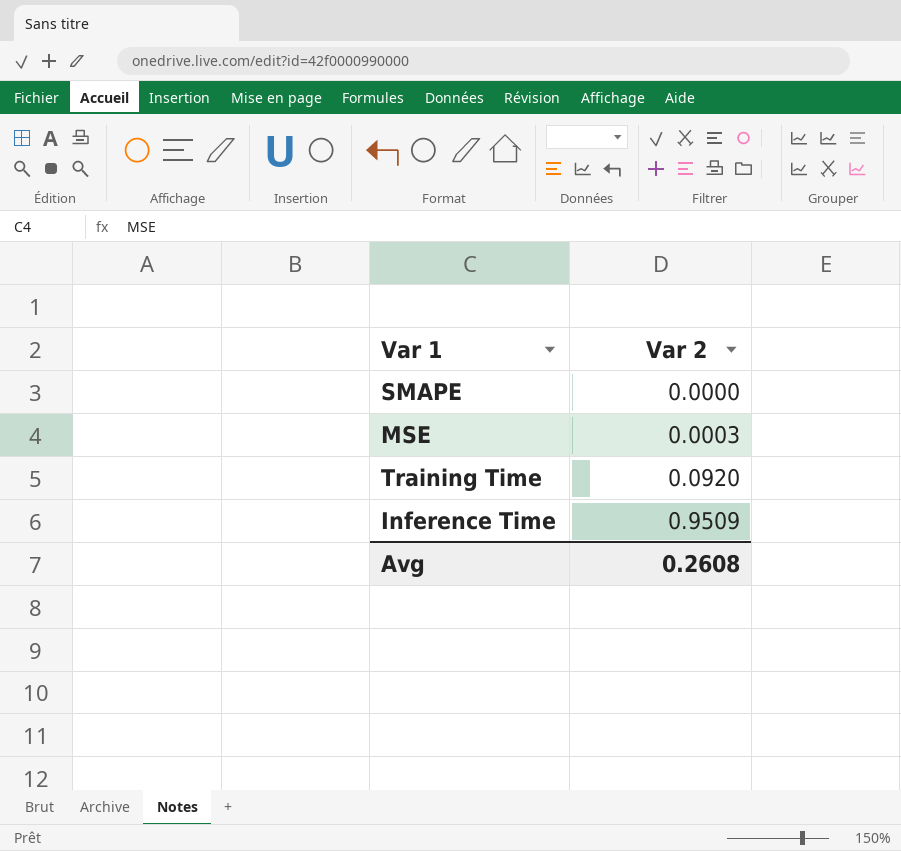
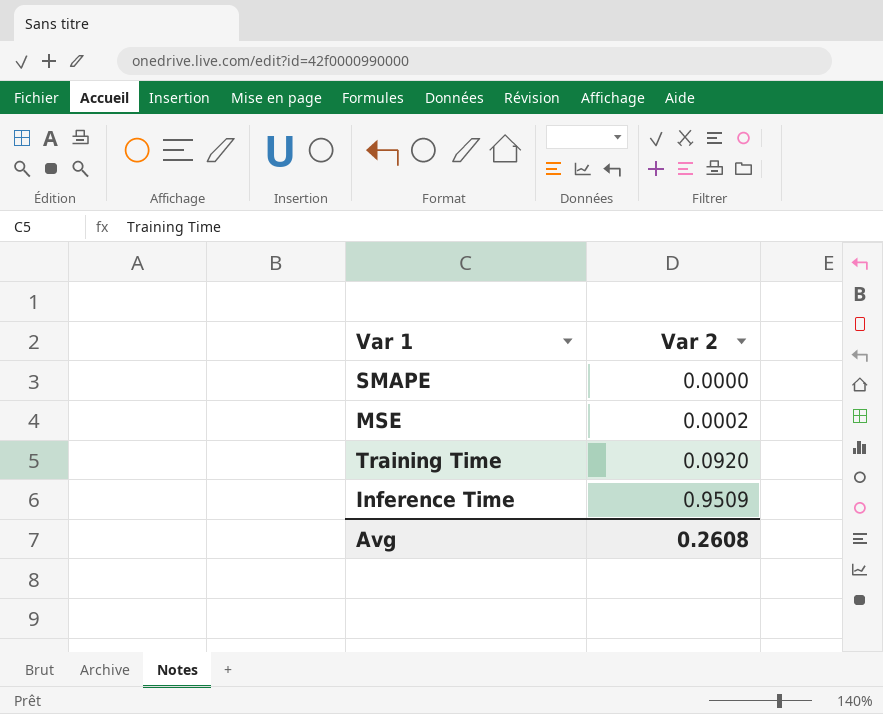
MSE | Var 2: 0.0003 -> 0.0002

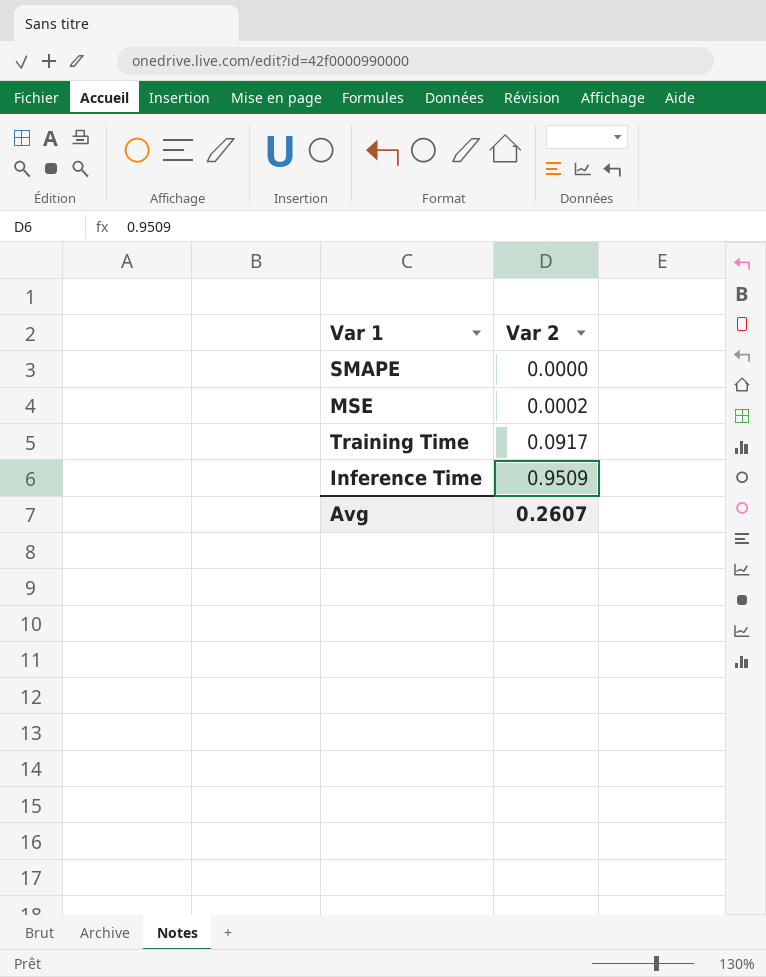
Training Time | Var 2: 0.0920 -> 0.0917
Avg | Var 2: 0.2608 -> 0.2607

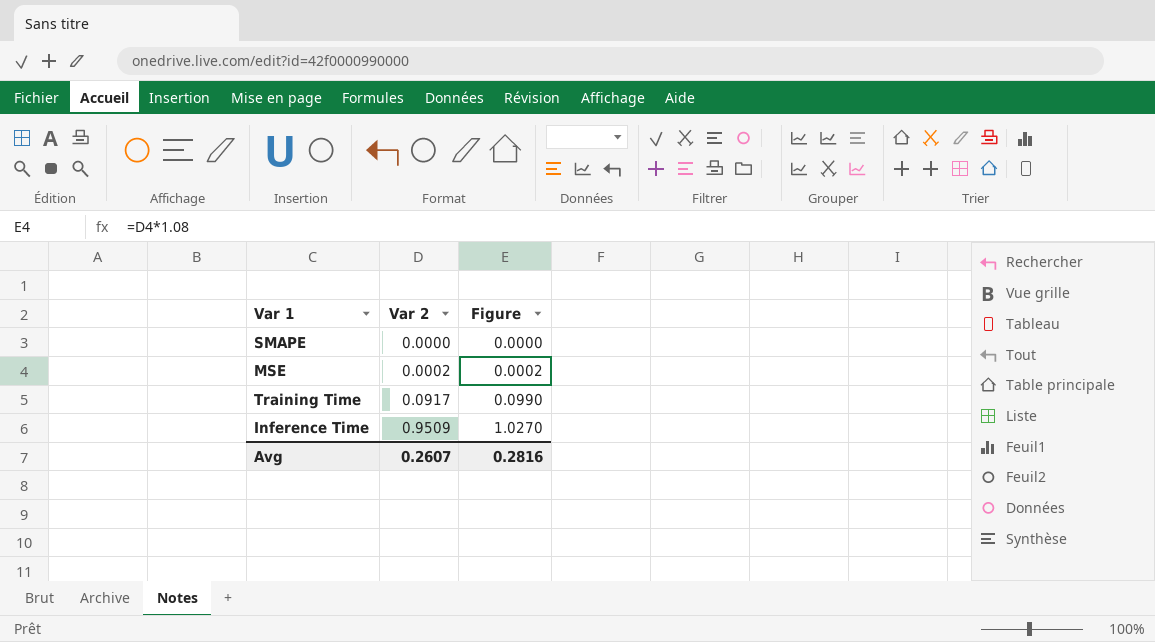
column Figure | formula: none -> [Var 2] * 1.08

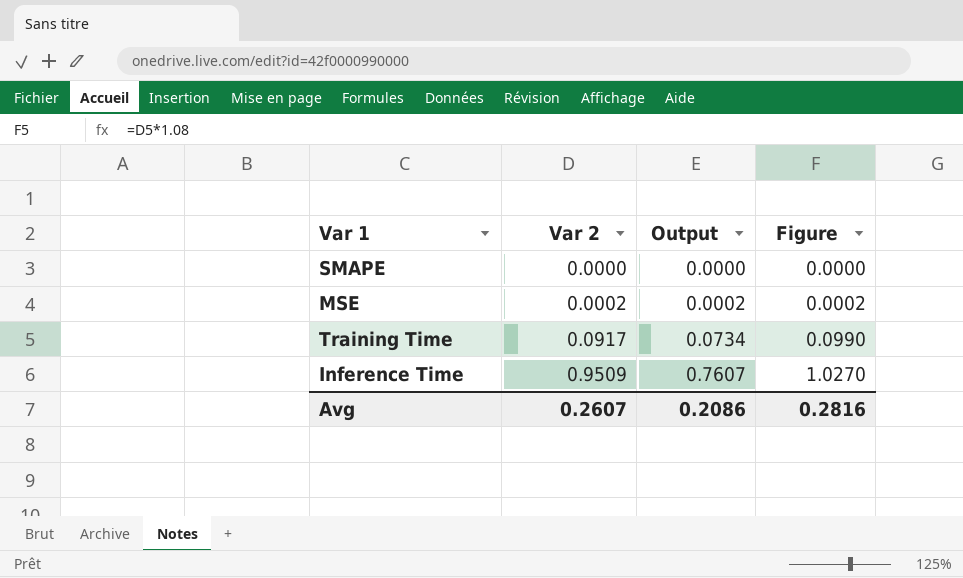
column Output | formula: none -> [Var 2] * 0.8

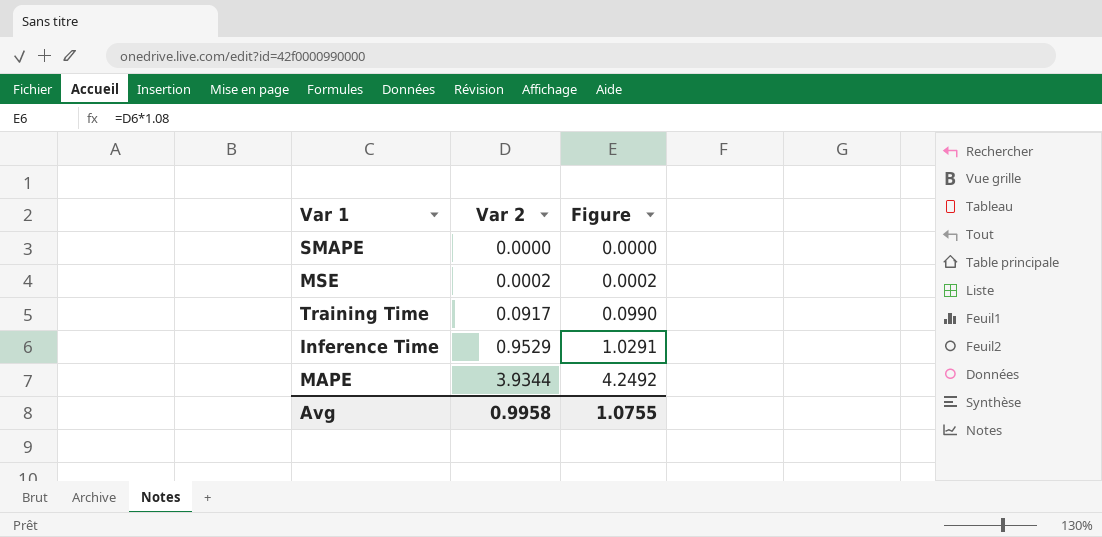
column Output | formula: [Var 2] * 0.8 -> none
Inference Time | Var 2: 0.9509 -> 0.9529
Inference Time | Figure: 1.0270 -> 1.0291
row MAPE: none -> 3.9344 | 4.2492
Avg | Var 2: 0.2607 -> 0.9958
Avg | Figure: 0.2816 -> 1.0755

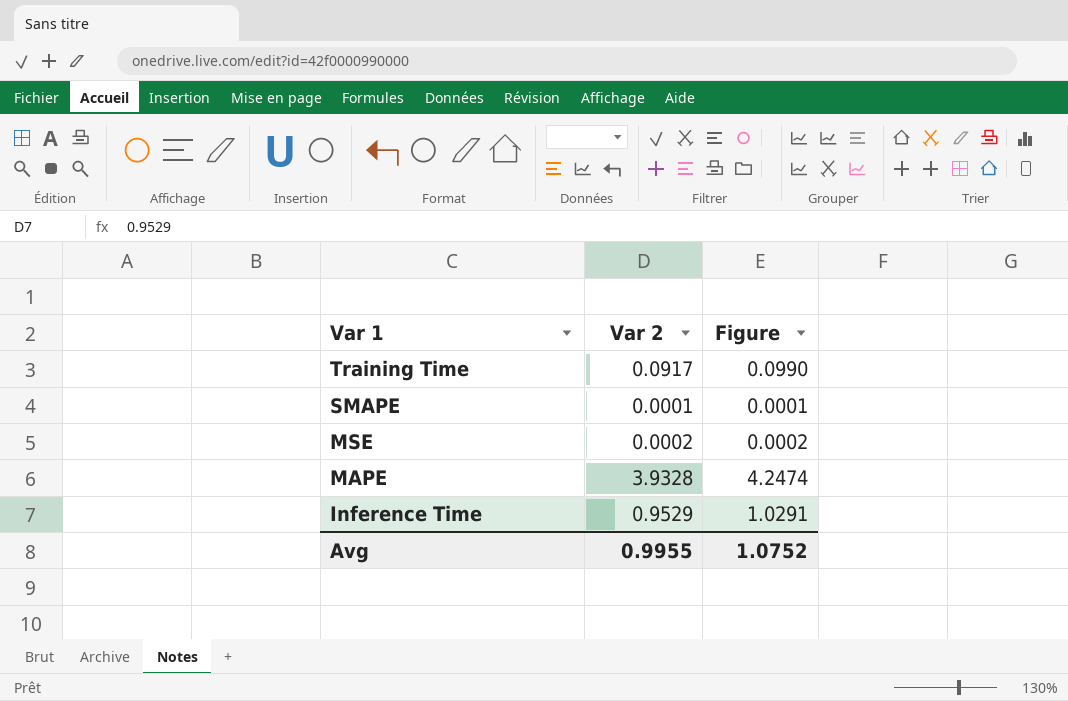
row order: Var 2 ascending -> Var 1 descending
SMAPE | Var 2: 0.0000 -> 0.0001
SMAPE | Figure: 0.0000 -> 0.0001
MAPE | Var 2: 3.9344 -> 3.9328
MAPE | Figure: 4.2492 -> 4.2474
Avg | Var 2: 0.9958 -> 0.9955
Avg | Figure: 1.0755 -> 1.0752

